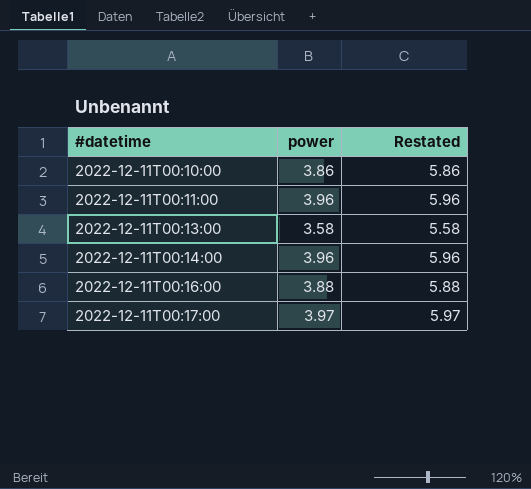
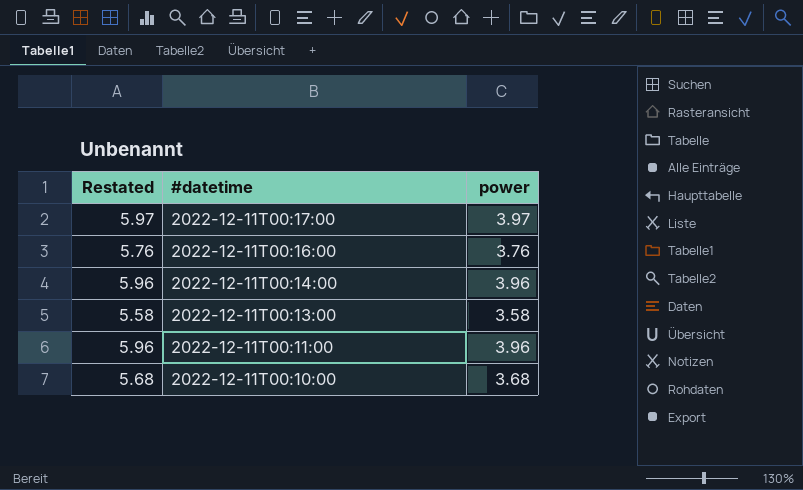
row order: #datetime ascending -> #datetime descending
column Restated | position: 3 -> 1
2022-12-11T00:16:00 | Restated: 5.88 -> 5.76
2022-12-11T00:16:00 | power: 3.88 -> 3.76
2022-12-11T00:10:00 | Restated: 5.86 -> 5.68
2022-12-11T00:10:00 | power: 3.86 -> 3.68

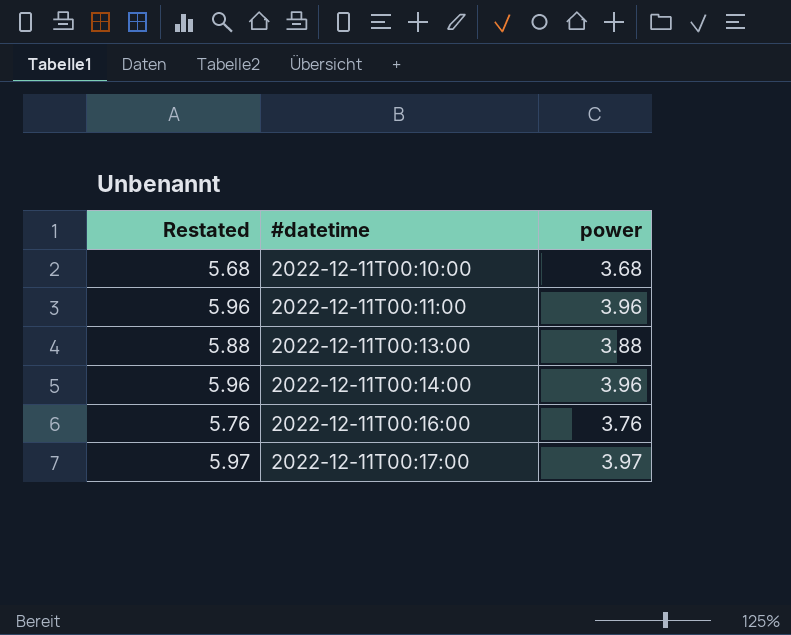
row order: #datetime descending -> #datetime ascending
2022-12-11T00:13:00 | Restated: 5.58 -> 5.88
2022-12-11T00:13:00 | power: 3.58 -> 3.88

